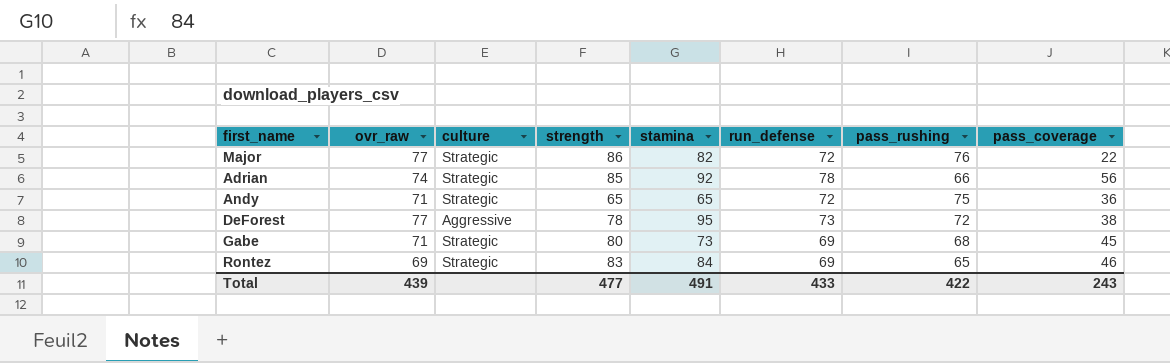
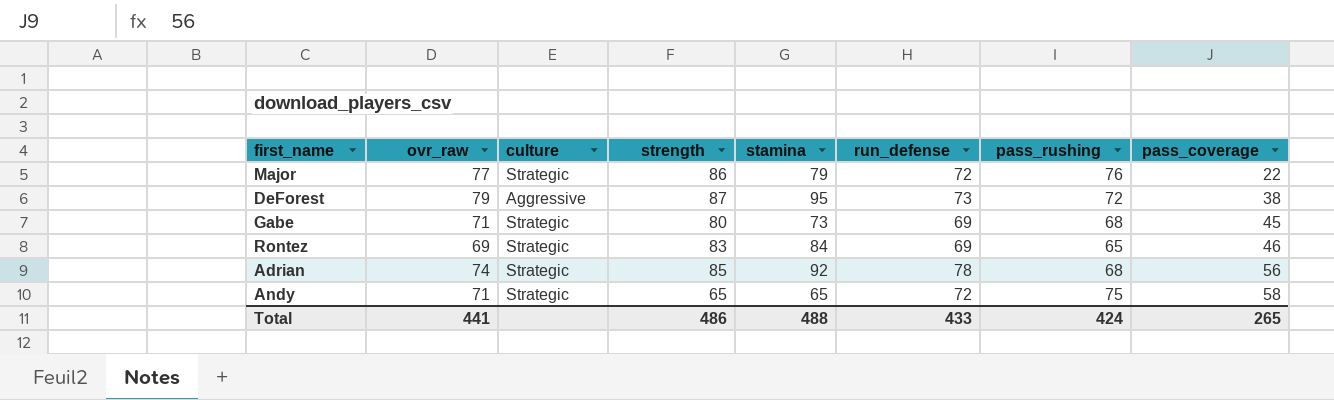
row order: none -> pass_coverage ascending
Major | stamina: 82 -> 79
DeForest | ovr_raw: 77 -> 79
DeForest | strength: 78 -> 87
Adrian | pass_rushing: 66 -> 68
Andy | pass_coverage: 36 -> 58
Total | ovr_raw: 439 -> 441
Total | strength: 477 -> 486
Total | stamina: 491 -> 488
Total | pass_rushing: 422 -> 424
Total | pass_coverage: 243 -> 265

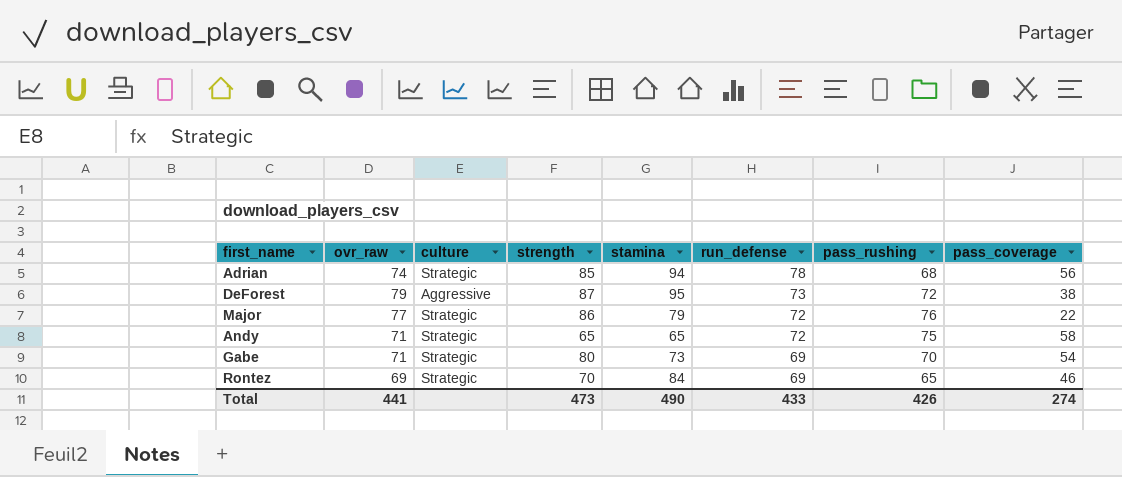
row order: pass_coverage ascending -> run_defense descending
Adrian | stamina: 92 -> 94
Gabe | pass_rushing: 68 -> 70
Gabe | pass_coverage: 45 -> 54
Rontez | strength: 83 -> 70
Total | strength: 486 -> 473
Total | stamina: 488 -> 490
Total | pass_rushing: 424 -> 426
Total | pass_coverage: 265 -> 274

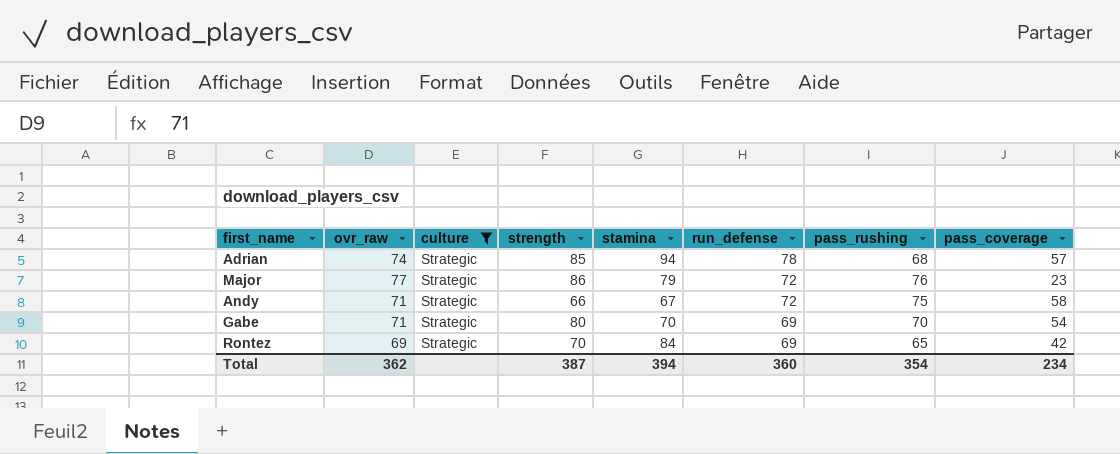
filter: none -> culture = Strategic
Adrian | pass_coverage: 56 -> 57
Major | pass_coverage: 22 -> 23
Andy | strength: 65 -> 66
Andy | stamina: 65 -> 67
Gabe | stamina: 73 -> 70
Rontez | pass_coverage: 46 -> 42
Total | ovr_raw: 441 -> 362
Total | strength: 473 -> 387
Total | stamina: 490 -> 394
Total | run_defense: 433 -> 360
Total | pass_rushing: 426 -> 354
Total | pass_coverage: 274 -> 234

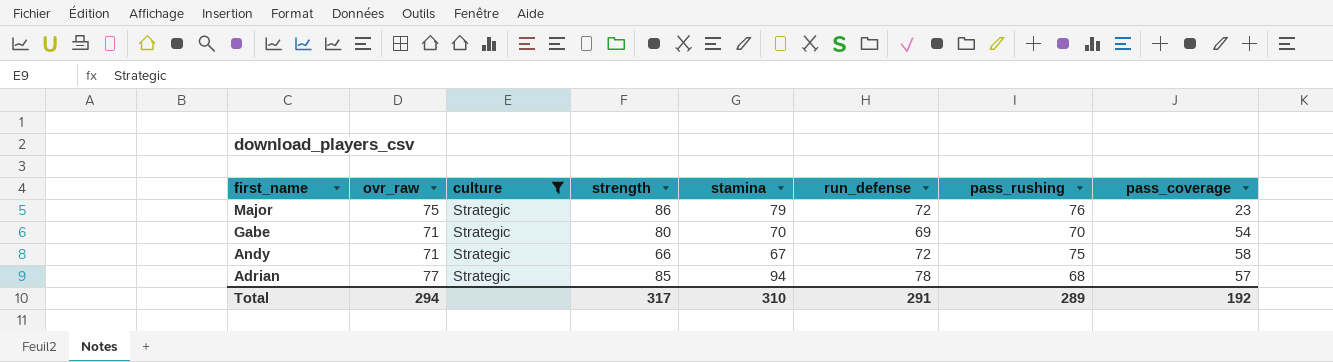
row order: run_defense descending -> first_name descending
row Rontez: 69 | Strategic | 70 | 84 | 69 | 65 | 42 -> none
Major | ovr_raw: 77 -> 75
Adrian | ovr_raw: 74 -> 77
Total | ovr_raw: 362 -> 294
Total | strength: 387 -> 317
Total | stamina: 394 -> 310
Total | run_defense: 360 -> 291
Total | pass_rushing: 354 -> 289
Total | pass_coverage: 234 -> 192

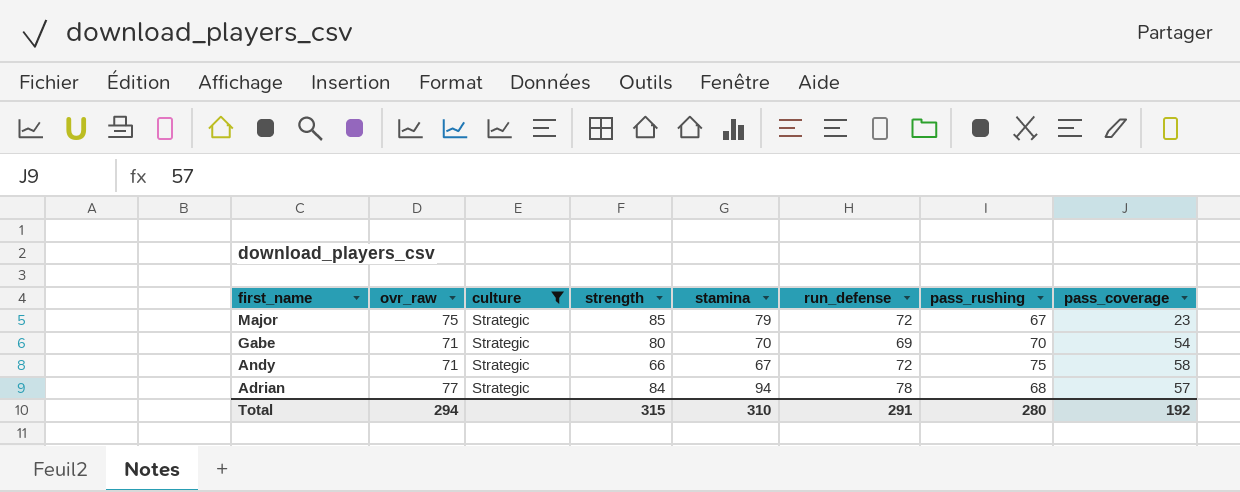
Major | strength: 86 -> 85
Major | pass_rushing: 76 -> 67
Adrian | strength: 85 -> 84
Total | strength: 317 -> 315
Total | pass_rushing: 289 -> 280

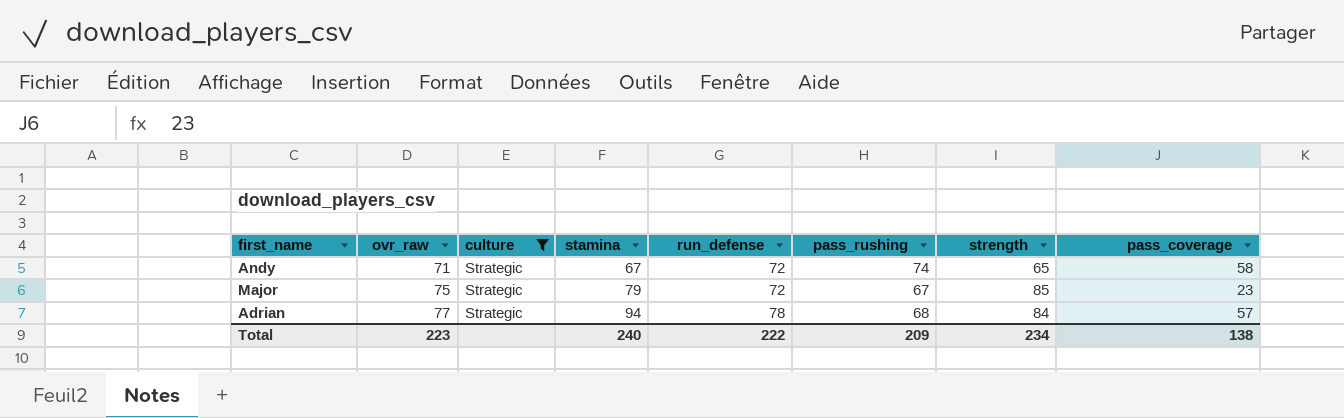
row order: first_name descending -> ovr_raw ascending
column strength | position: 4 -> 7
row Gabe: 71 | Strategic | 80 | 70 | 69 | 70 | 54 -> none
Andy | pass_rushing: 75 -> 74
Andy | strength: 66 -> 65
Total | ovr_raw: 294 -> 223
Total | stamina: 310 -> 240
Total | run_defense: 291 -> 222
Total | pass_rushing: 280 -> 209
Total | strength: 315 -> 234
Total | pass_coverage: 192 -> 138

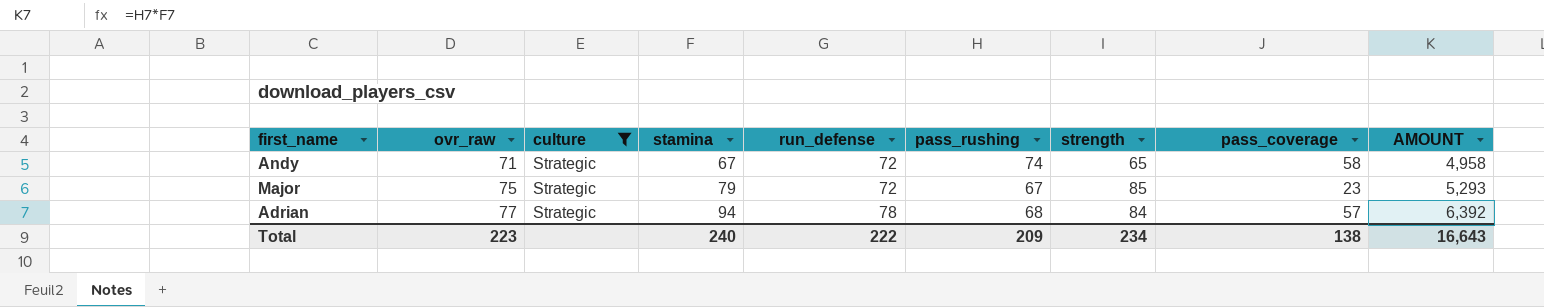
column AMOUNT | formula: none -> [stamina] * [pass_rushing]

